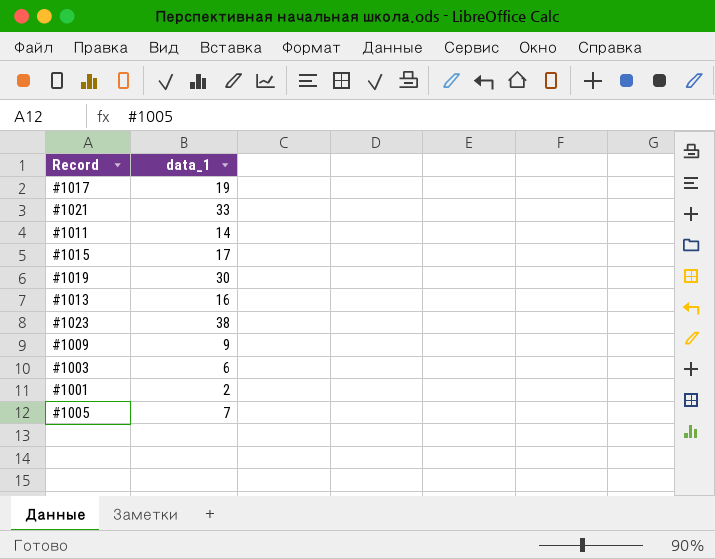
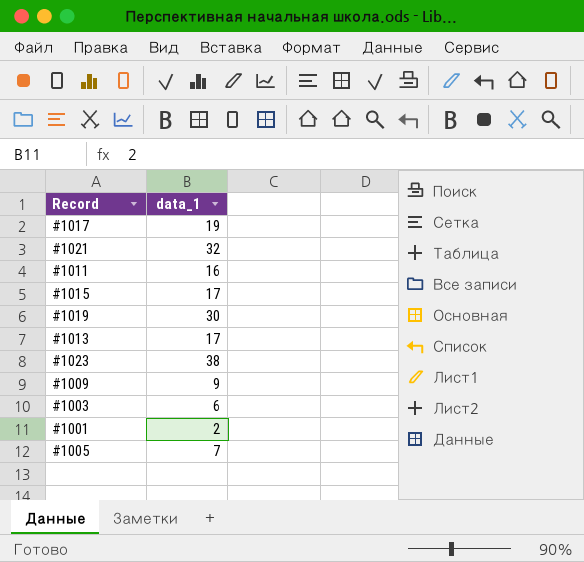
#1021 | data_1: 33 -> 32
#1011 | data_1: 14 -> 16
#1013 | data_1: 16 -> 17

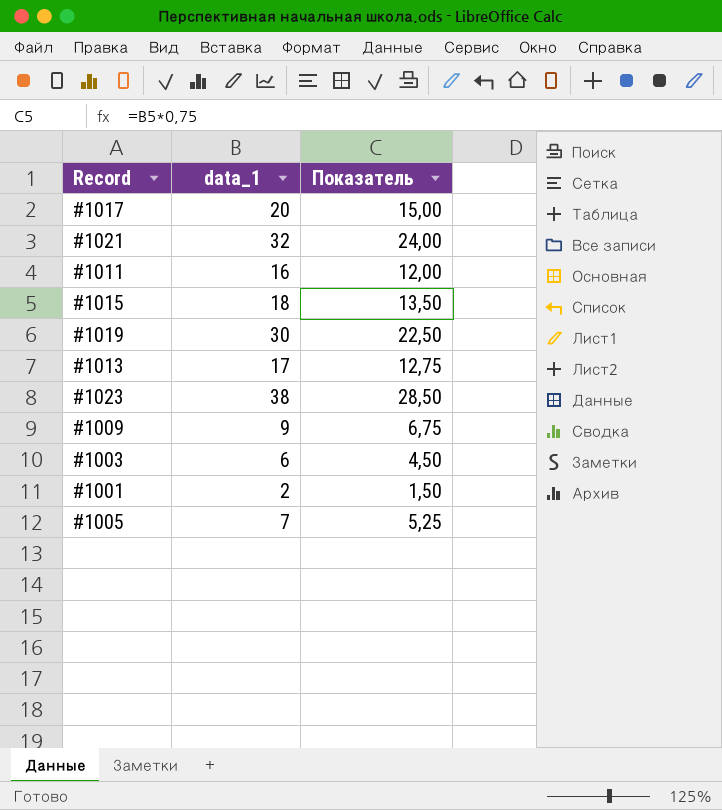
column Показатель | formula: none -> [data_1] * 0,75
#1017 | data_1: 19 -> 20
#1015 | data_1: 17 -> 18

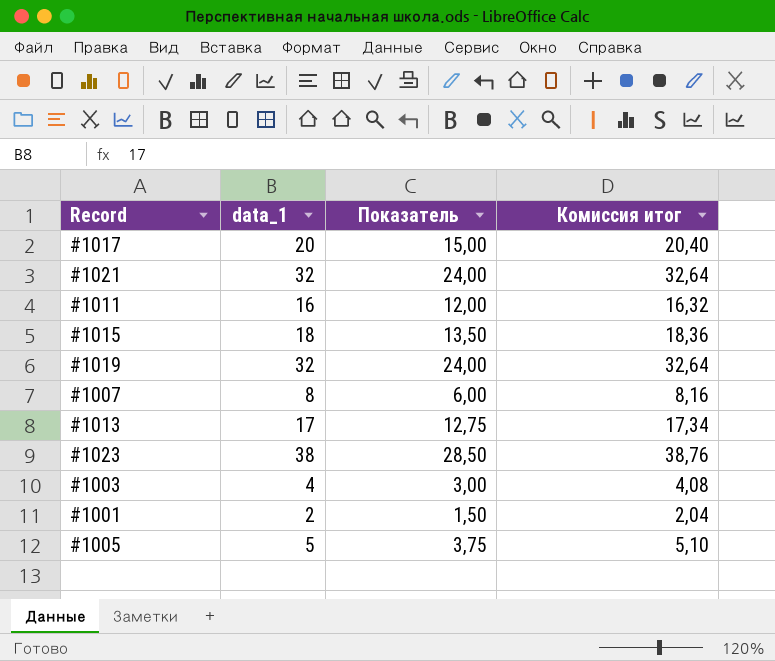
column Комиссия итог | formula: none -> [data_1] * 1,02
row #1009: 9 | 6,75 -> none
#1019 | data_1: 30 -> 32
#1019 | Показатель: 22,50 -> 24,00
row #1007: none -> 8 | 6,00 | 8,16
#1003 | data_1: 6 -> 4
#1003 | Показатель: 4,50 -> 3,00
#1005 | data_1: 7 -> 5
#1005 | Показатель: 5,25 -> 3,75

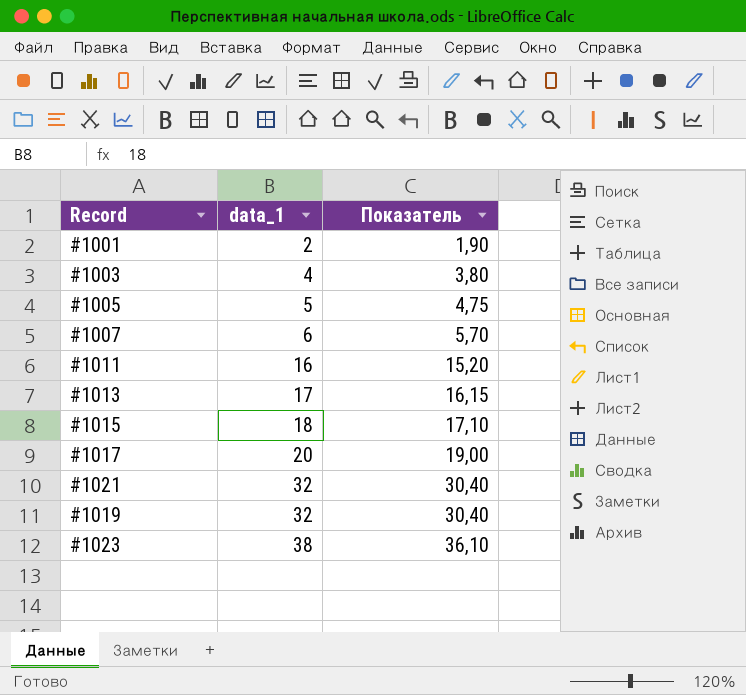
row order: none -> data_1 ascending
column Комиссия итог | formula: [data_1] * 1,02 -> none
column Показатель | formula: [data_1] * 0,75 -> [data_1] * 0,95
#1007 | data_1: 8 -> 6

